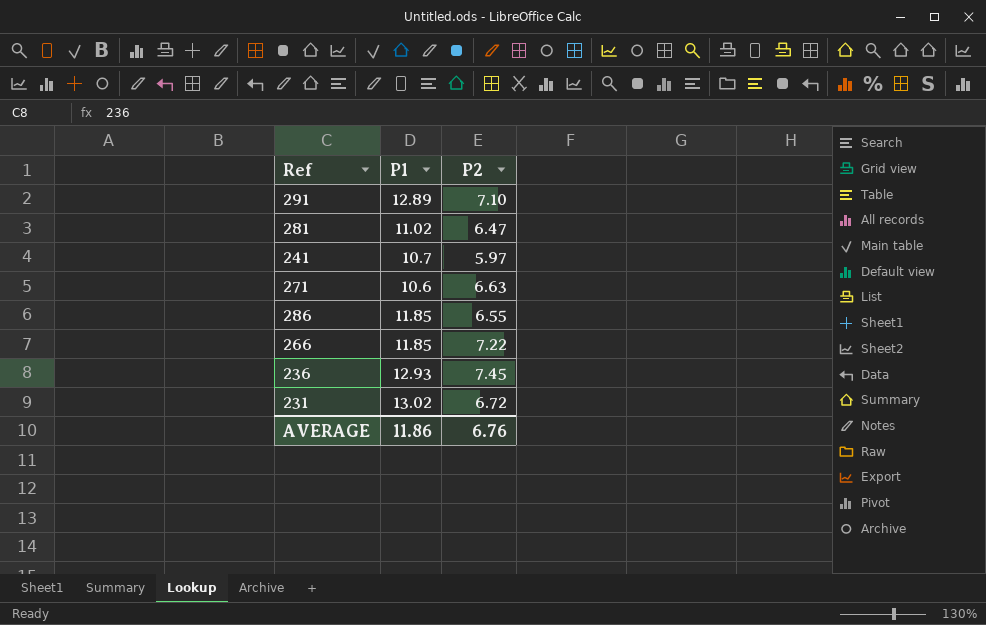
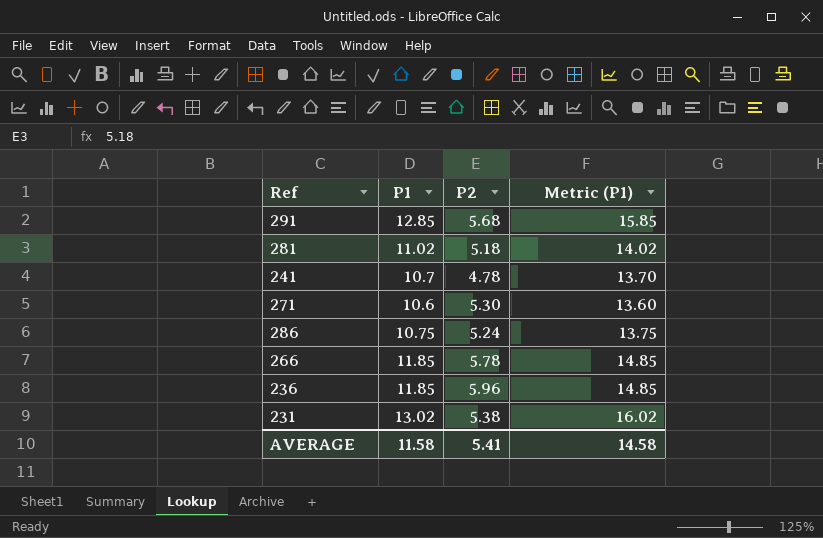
column Metric (P1) | formula: none -> [P1] + 3
291 | P1: 12.89 -> 12.85
291 | P2: 7.10 -> 5.68
281 | P2: 6.47 -> 5.18
241 | P2: 5.97 -> 4.78
271 | P2: 6.63 -> 5.30
286 | P1: 11.85 -> 10.75
286 | P2: 6.55 -> 5.24
266 | P2: 7.22 -> 5.78
236 | P1: 12.93 -> 11.85
236 | P2: 7.45 -> 5.96
231 | P2: 6.72 -> 5.38
AVERAGE | P1: 11.86 -> 11.58
AVERAGE | P2: 6.76 -> 5.41

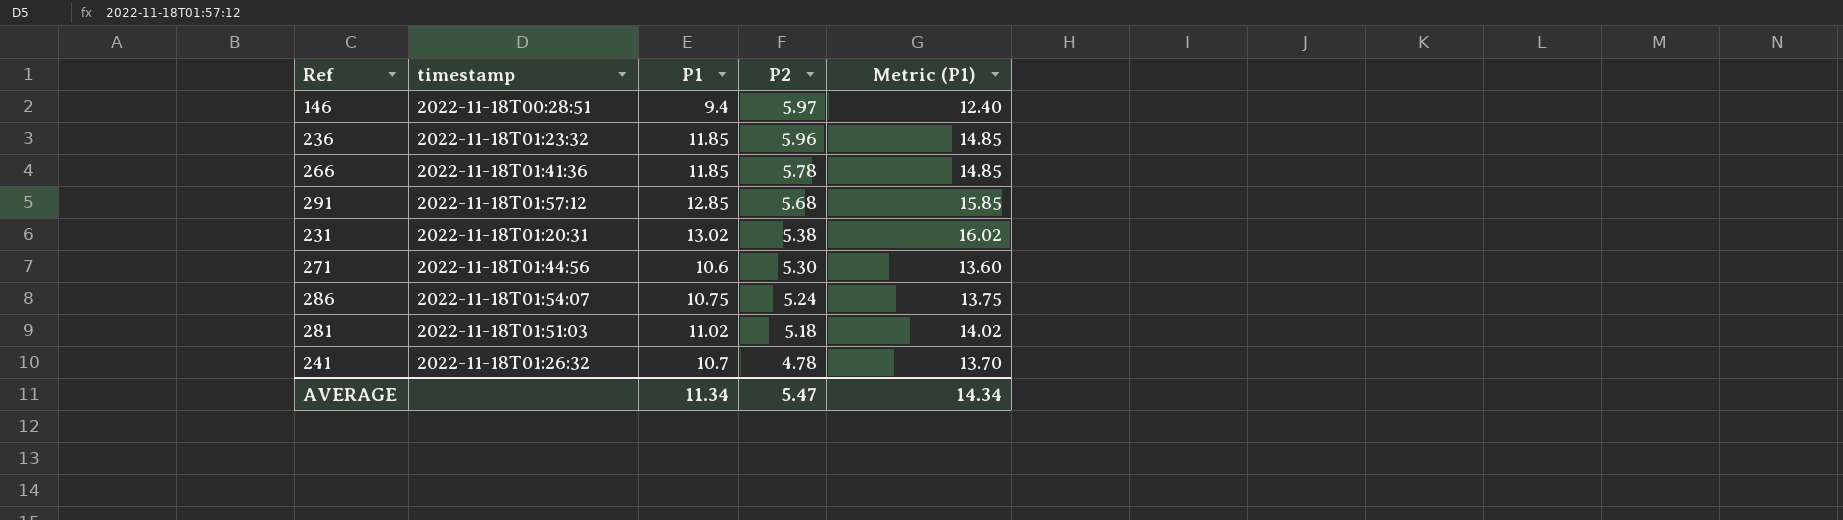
row order: none -> P2 descending
column timestamp | position: none -> 2
row 146: none -> 2022-11-18T00:28:51 | 9.4 | 5.97 | 12.40
AVERAGE | P1: 11.58 -> 11.34
AVERAGE | P2: 5.41 -> 5.47
AVERAGE | Metric (P1): 14.58 -> 14.34

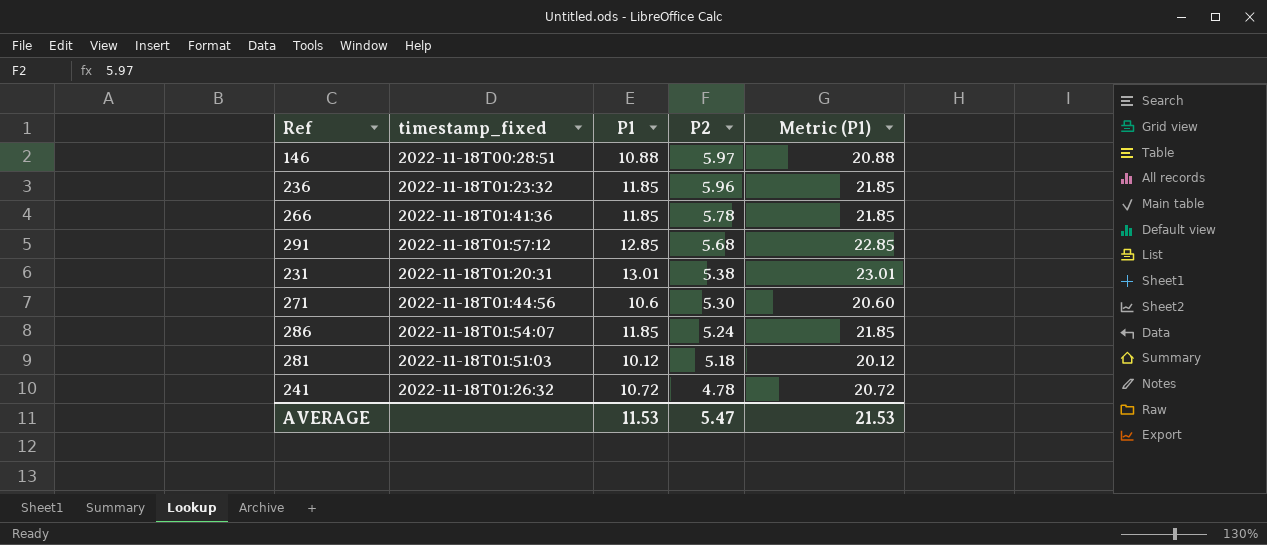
column name: timestamp -> timestamp_fixed
column Metric (P1) | formula: [P1] + 3 -> [P1] + 10
146 | P1: 9.4 -> 10.88
231 | P1: 13.02 -> 13.01
286 | P1: 10.75 -> 11.85
281 | P1: 11.02 -> 10.12
241 | P1: 10.7 -> 10.72
AVERAGE | P1: 11.34 -> 11.53
AVERAGE | Metric (P1): 14.34 -> 21.53

